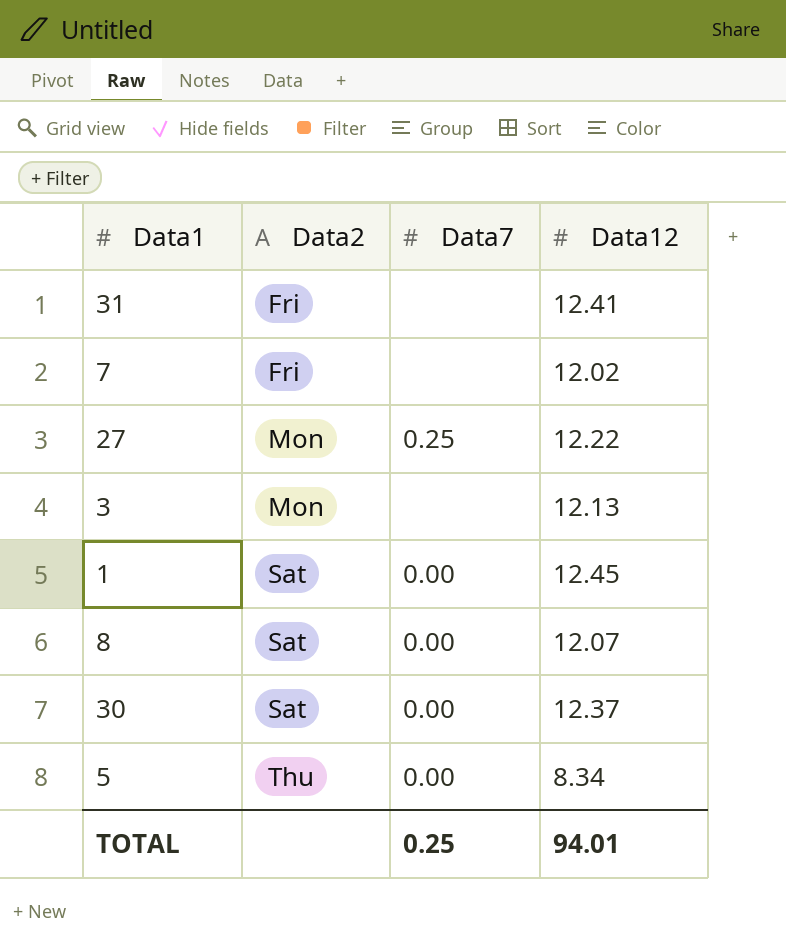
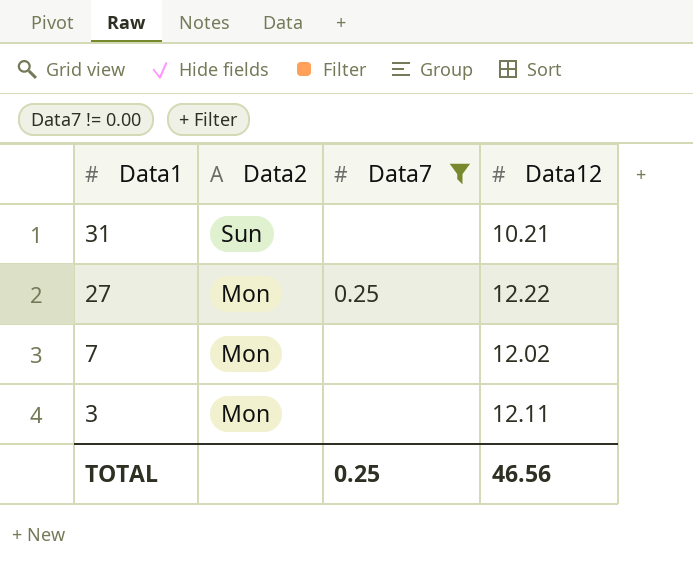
filter: none -> Data7 != 0.00
row order: Data2 ascending -> Data1 descending
31 | Data2: Fri -> Sun
31 | Data12: 12.41 -> 10.21
7 | Data2: Fri -> Mon
3 | Data12: 12.13 -> 12.11
TOTAL | Data12: 94.01 -> 46.56

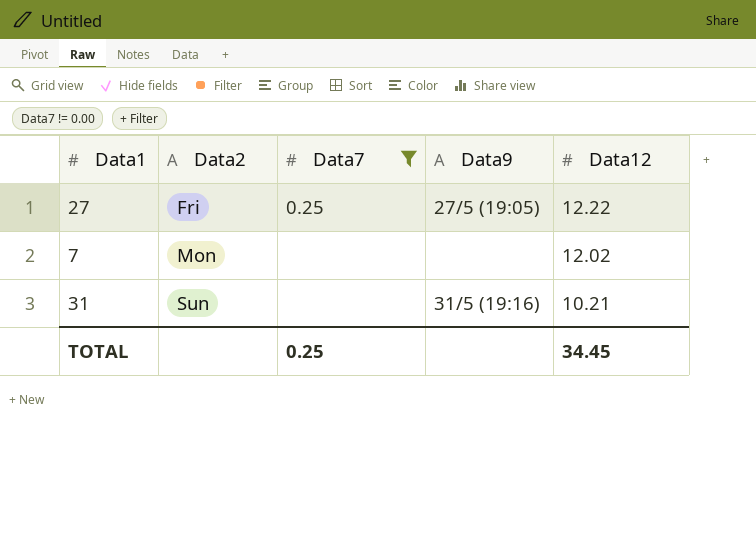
row order: Data1 descending -> Data2 ascending
column Data9 | position: none -> 4
row 3: Mon | none | 12.11 -> none
27 | Data2: Mon -> Fri
TOTAL | Data12: 46.56 -> 34.45

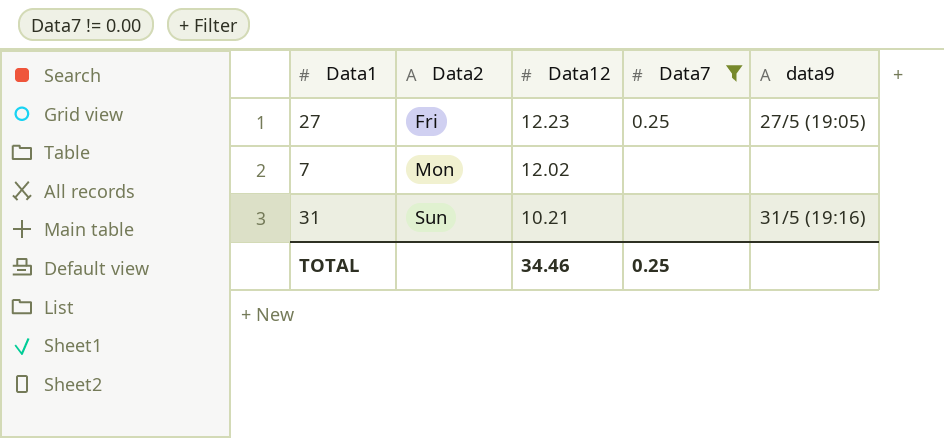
column Data12 | position: 5 -> 3
column name: Data9 -> data9
27 | Data12: 12.22 -> 12.23
TOTAL | Data12: 34.45 -> 34.46

